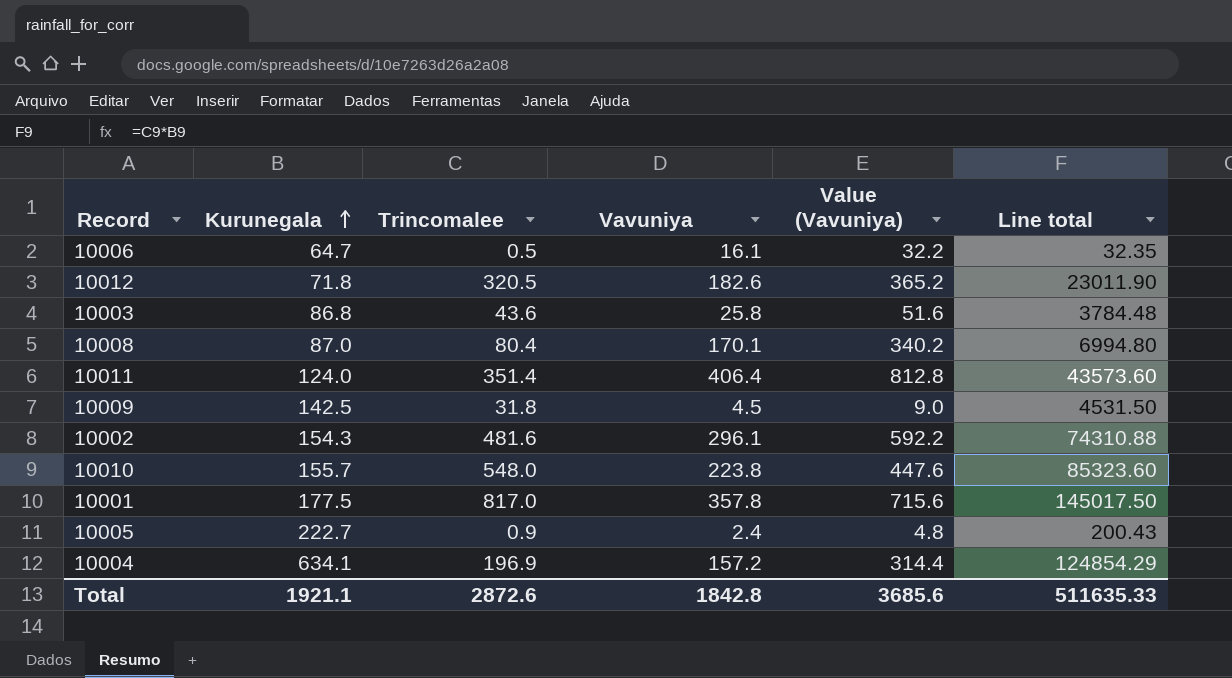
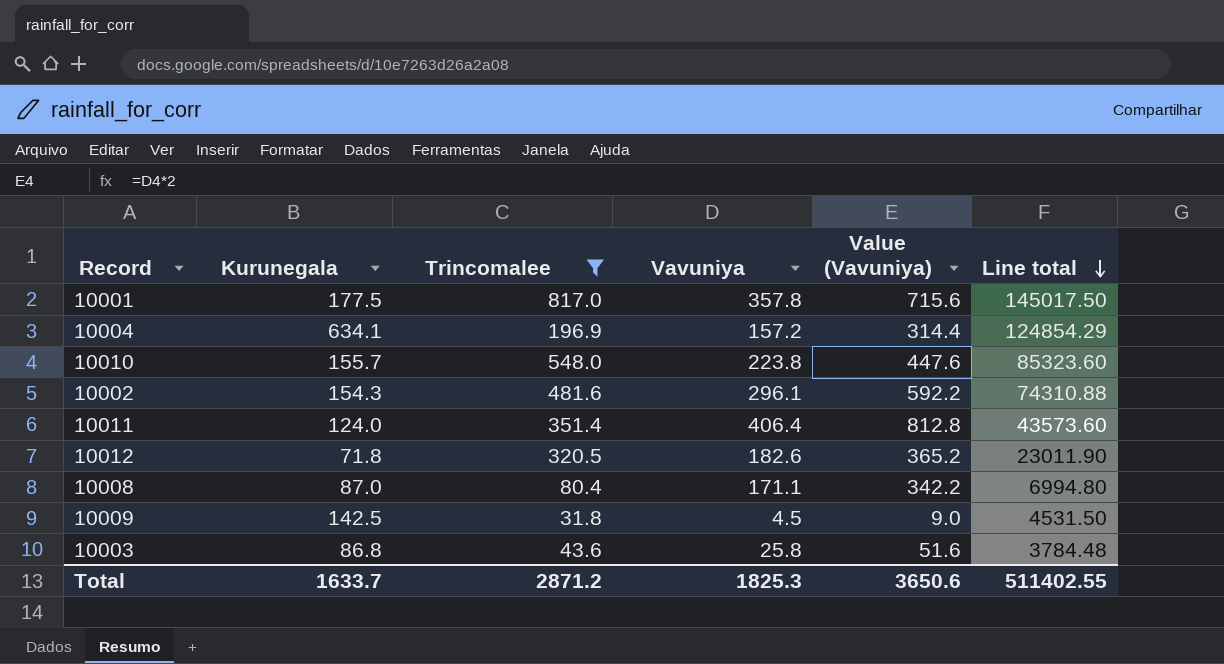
filter: none -> Trincomalee >= 31.8
row order: Kurunegala ascending -> Line total descending
10008 | Vavuniya: 170.1 -> 171.1
10008 | Value (Vavuniya): 340.2 -> 342.2
Total | Kurunegala: 1921.1 -> 1633.7
Total | Trincomalee: 2872.6 -> 2871.2
Total | Vavuniya: 1842.8 -> 1825.3
Total | Value (Vavuniya): 3685.6 -> 3650.6
Total | Line total: 511635.33 -> 511402.55

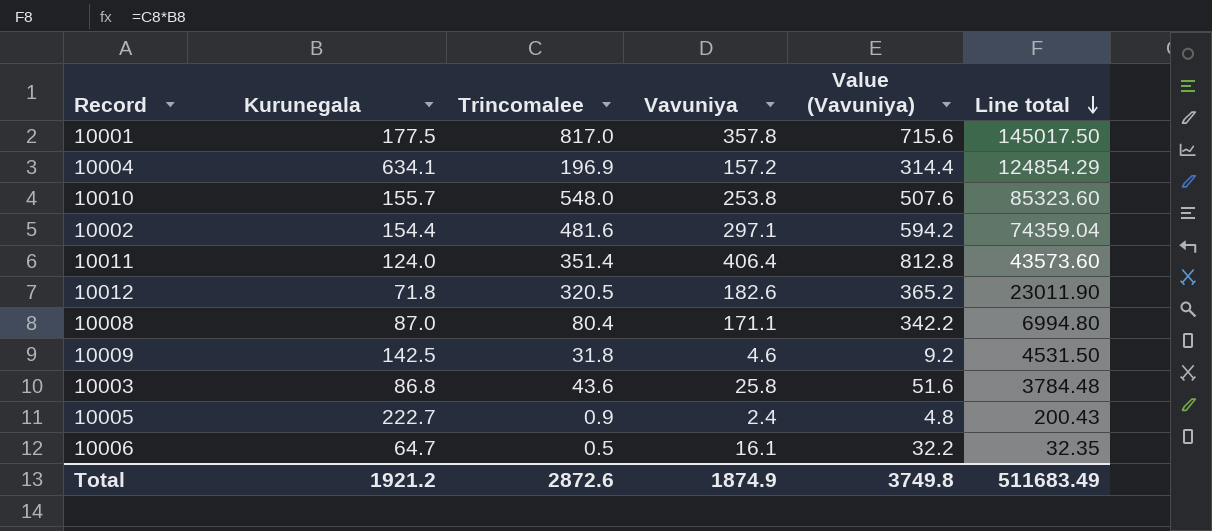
filter: Trincomalee >= 31.8 -> none
10010 | Vavuniya: 223.8 -> 253.8
10010 | Value (Vavuniya): 447.6 -> 507.6
10002 | Kurunegala: 154.3 -> 154.4
10002 | Vavuniya: 296.1 -> 297.1
10002 | Value (Vavuniya): 592.2 -> 594.2
10002 | Line total: 74310.88 -> 74359.04
10009 | Vavuniya: 4.5 -> 4.6
10009 | Value (Vavuniya): 9.0 -> 9.2
Total | Kurunegala: 1633.7 -> 1921.2
Total | Trincomalee: 2871.2 -> 2872.6
Total | Vavuniya: 1825.3 -> 1874.9
Total | Value (Vavuniya): 3650.6 -> 3749.8
Total | Line total: 511402.55 -> 511683.49

